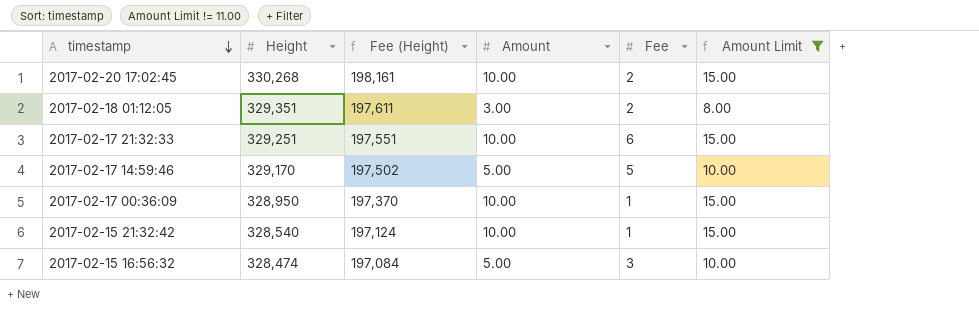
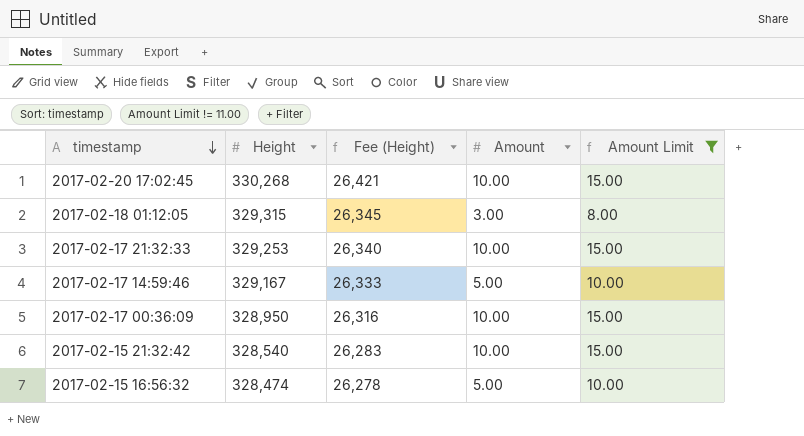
column Fee | position: 5 -> none
column Fee (Height) | formula: [Height] * 0.6 -> [Height] * 0.08
2017-02-18 01:12:05 | Height: 329,351 -> 329,315
2017-02-17 21:32:33 | Height: 329,251 -> 329,253
2017-02-17 14:59:46 | Height: 329,170 -> 329,167

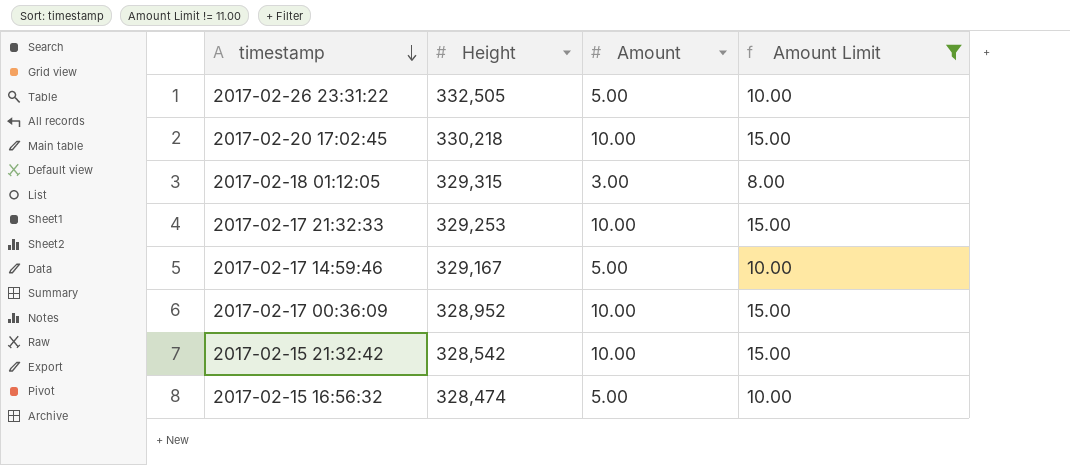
column Fee (Height) | formula: [Height] * 0.08 -> none
row 2017-02-26 23:31:22: none -> 332,505 | 5.00 | 10.00
2017-02-20 17:02:45 | Height: 330,268 -> 330,218
2017-02-17 00:36:09 | Height: 328,950 -> 328,952
2017-02-15 21:32:42 | Height: 328,540 -> 328,542

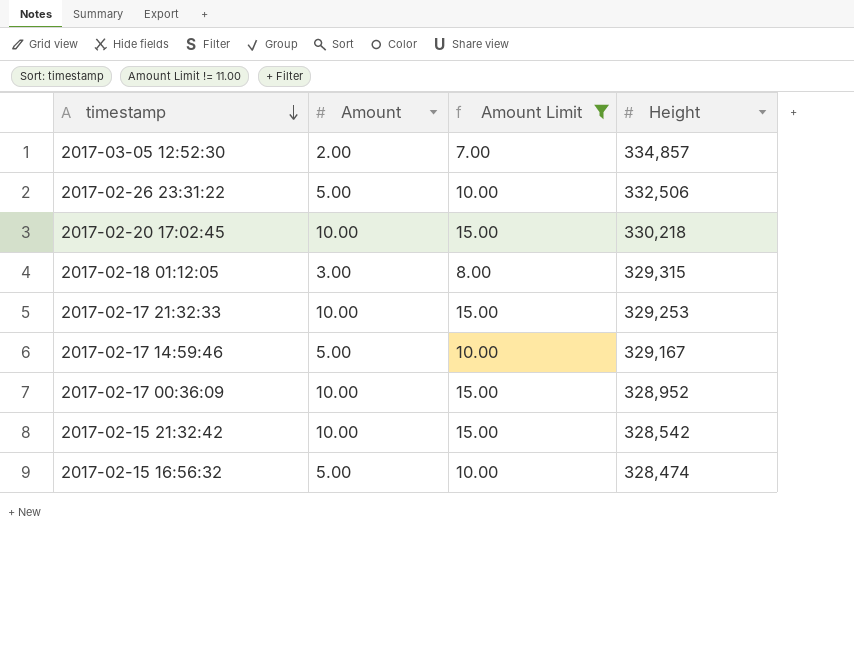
column Height | position: 2 -> 4
row 2017-03-05 12:52:30: none -> 2.00 | 7.00 | 334,857
2017-02-26 23:31:22 | Height: 332,505 -> 332,506

